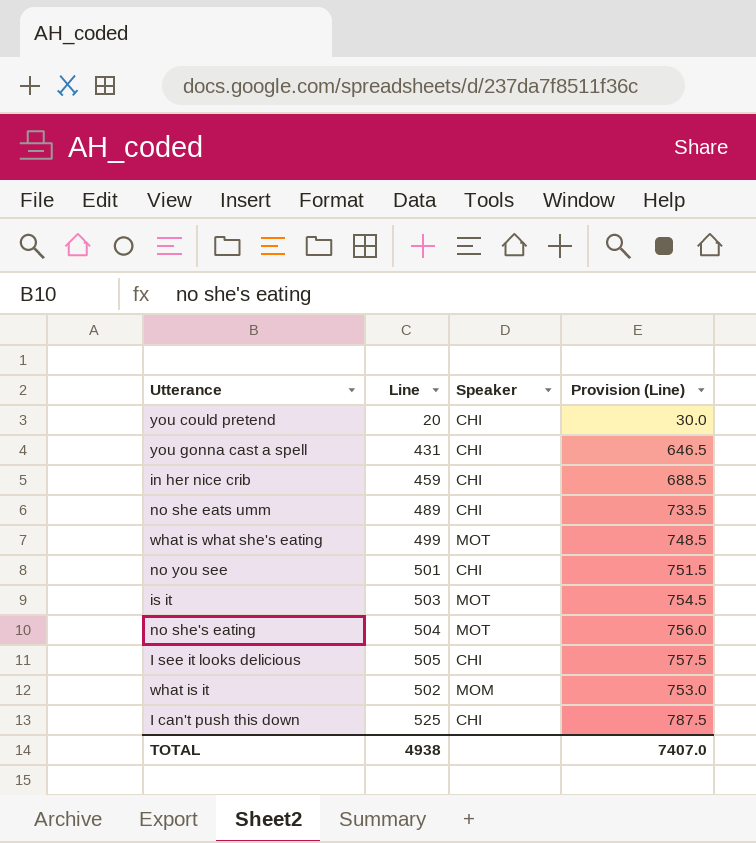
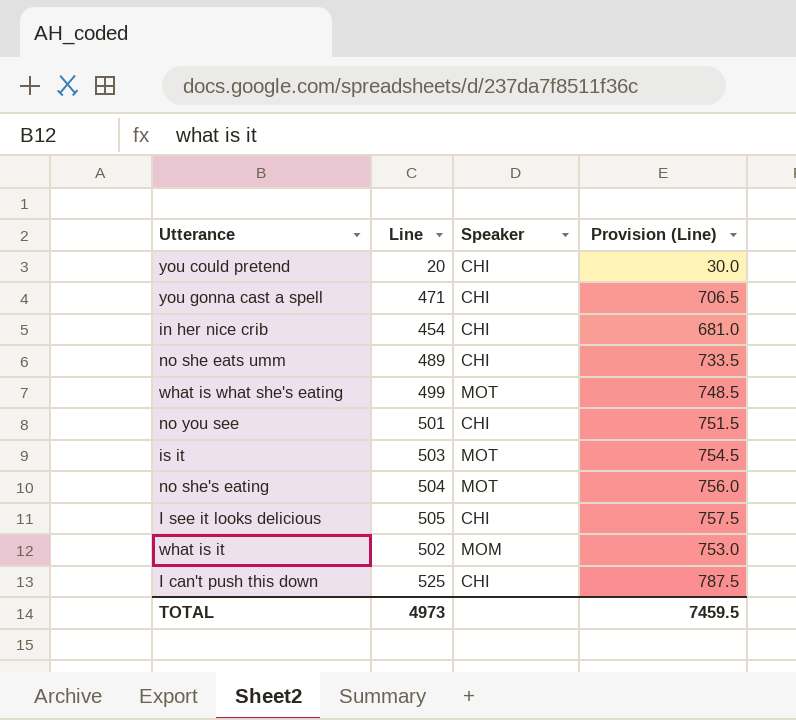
you gonna cast a spell | Line: 431 -> 471
you gonna cast a spell | Provision (Line): 646.5 -> 706.5
in her nice crib | Line: 459 -> 454
in her nice crib | Provision (Line): 688.5 -> 681.0
TOTAL | Line: 4938 -> 4973
TOTAL | Provision (Line): 7407.0 -> 7459.5

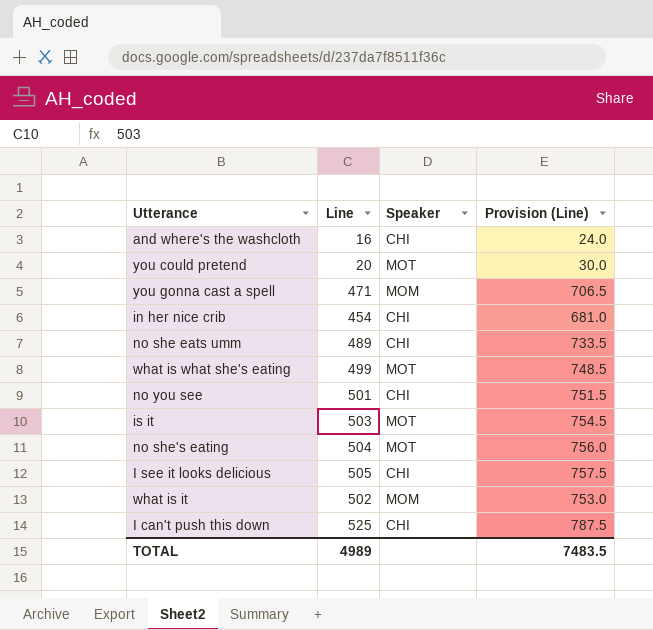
row and where's the washcloth: none -> 16 | CHI | 24.0
you could pretend | Speaker: CHI -> MOT
you gonna cast a spell | Speaker: CHI -> MOM
TOTAL | Line: 4973 -> 4989
TOTAL | Provision (Line): 7459.5 -> 7483.5

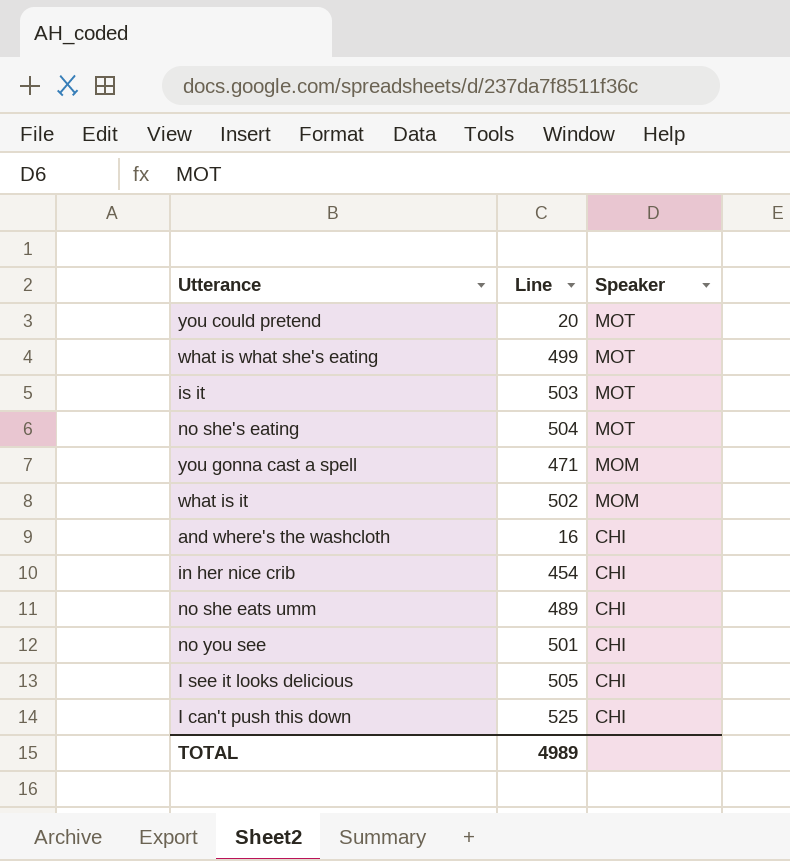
row order: none -> Speaker descending
column Provision (Line) | formula: [Line] * 1.5 -> none

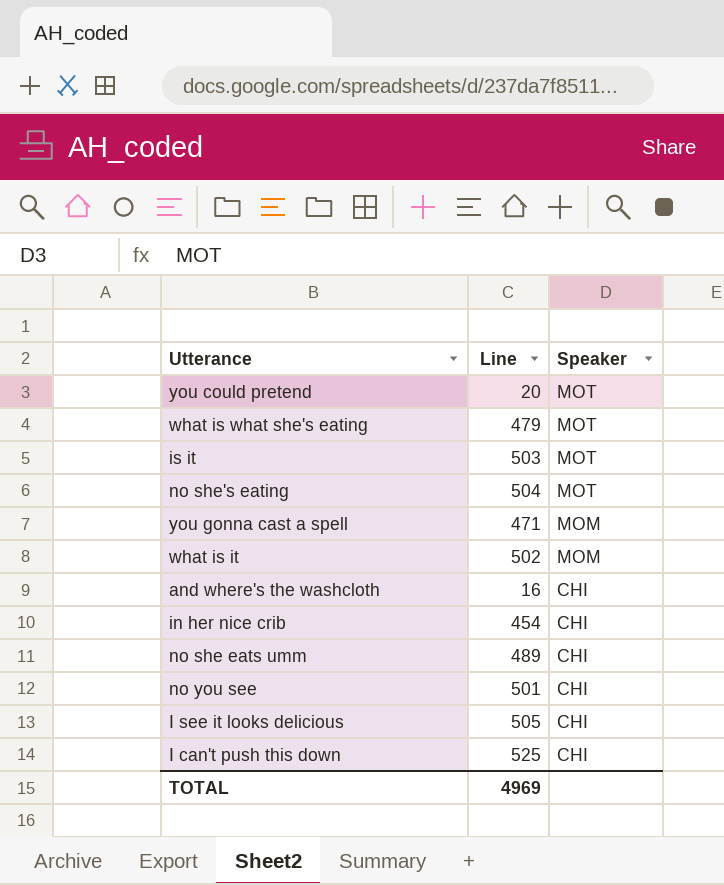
what is what she's eating | Line: 499 -> 479
TOTAL | Line: 4989 -> 4969

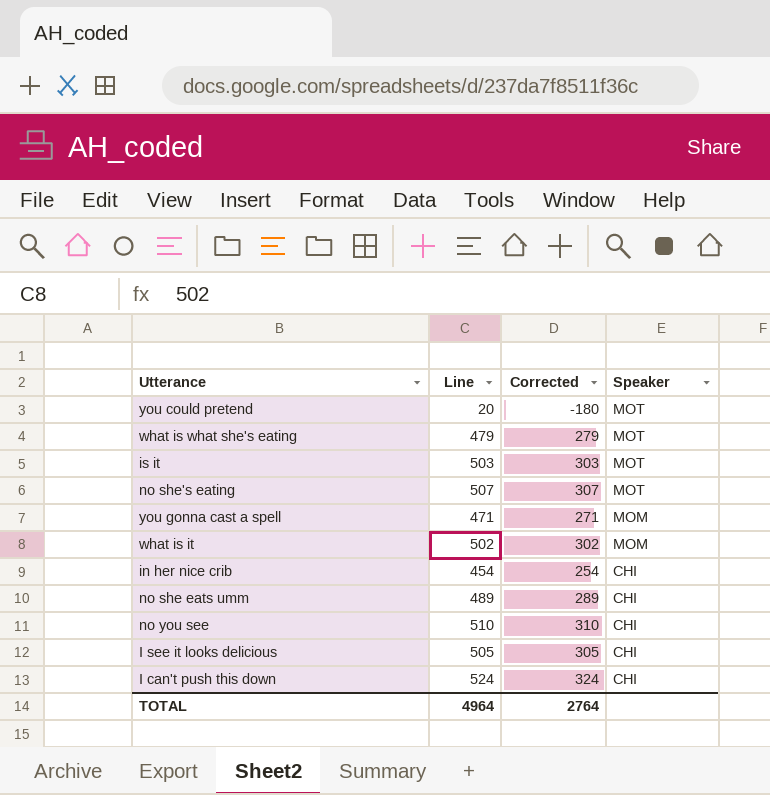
column Corrected | formula: none -> [Line] - 200
row and where's the washcloth: 16 | CHI -> none
no she's eating | Line: 504 -> 507
no you see | Line: 501 -> 510
I can't push this down | Line: 525 -> 524
TOTAL | Line: 4969 -> 4964

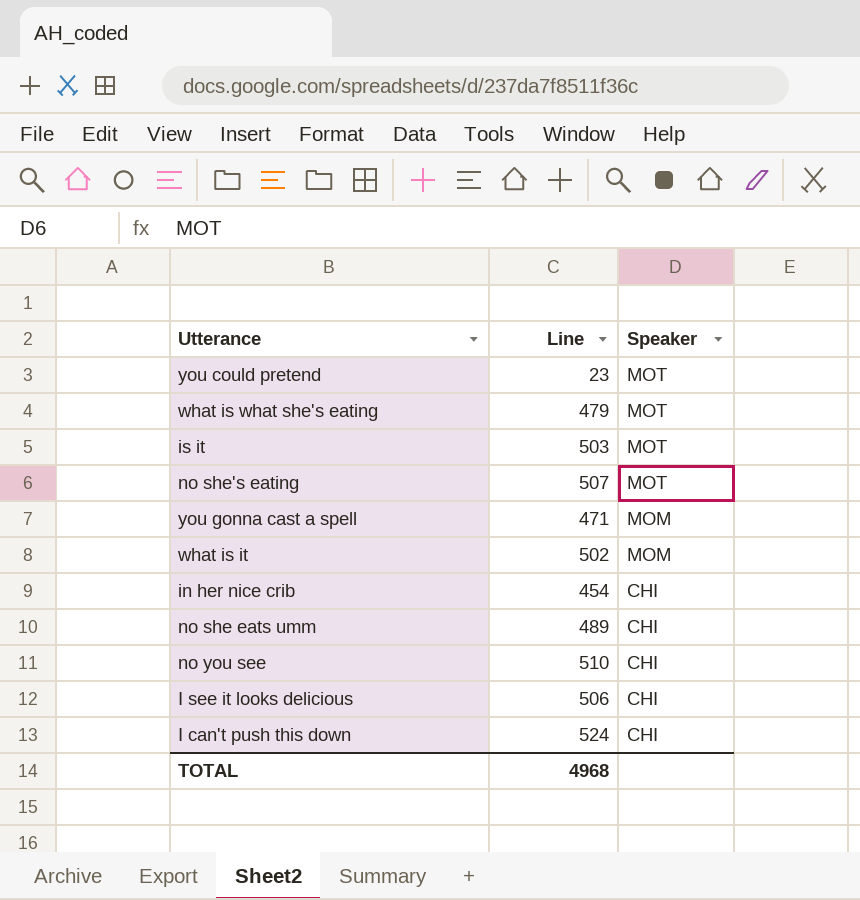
column Corrected | formula: [Line] - 200 -> none
you could pretend | Line: 20 -> 23
I see it looks delicious | Line: 505 -> 506
TOTAL | Line: 4964 -> 4968

